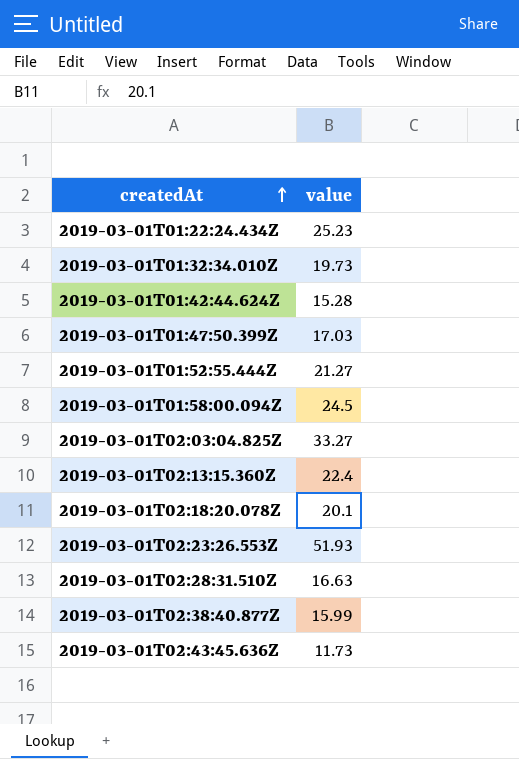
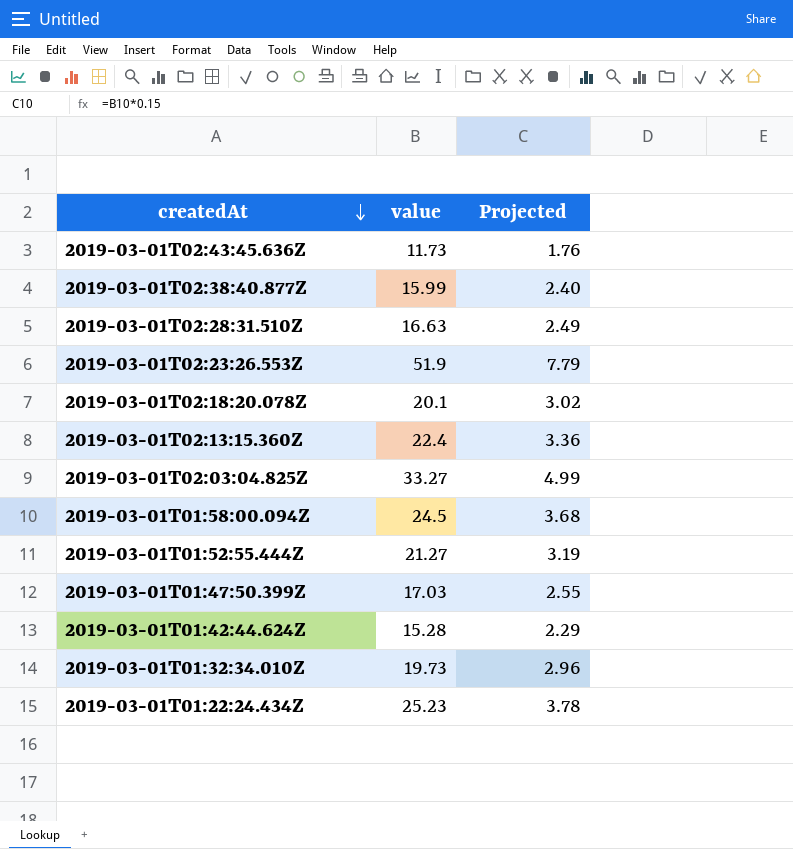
row order: createdAt ascending -> createdAt descending
column Projected | formula: none -> [value] * 0.15
2019-03-01T02:23:26.553Z | value: 51.93 -> 51.9

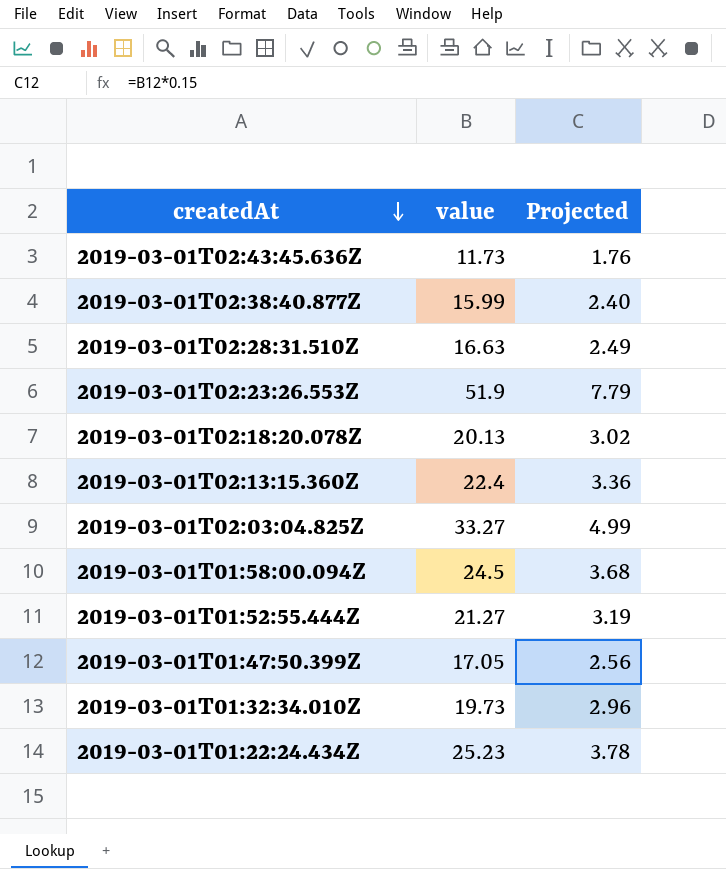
row 2019-03-01T01:42:44.624Z: 15.28 | 2.29 -> none
2019-03-01T02:18:20.078Z | value: 20.1 -> 20.13
2019-03-01T01:47:50.399Z | value: 17.03 -> 17.05
2019-03-01T01:47:50.399Z | Projected: 2.55 -> 2.56

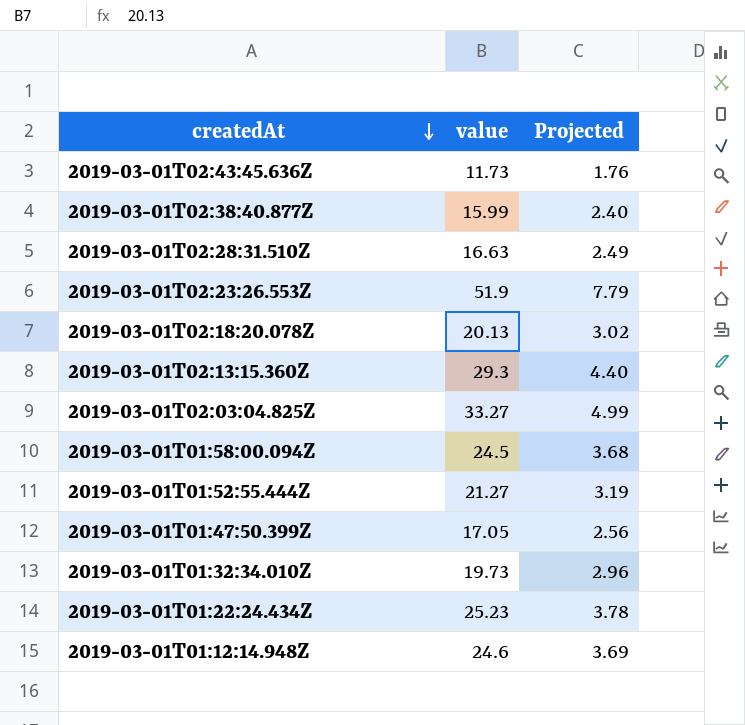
2019-03-01T02:13:15.360Z | value: 22.4 -> 29.3
2019-03-01T02:13:15.360Z | Projected: 3.36 -> 4.40
row 2019-03-01T01:12:14.948Z: none -> 24.6 | 3.69

